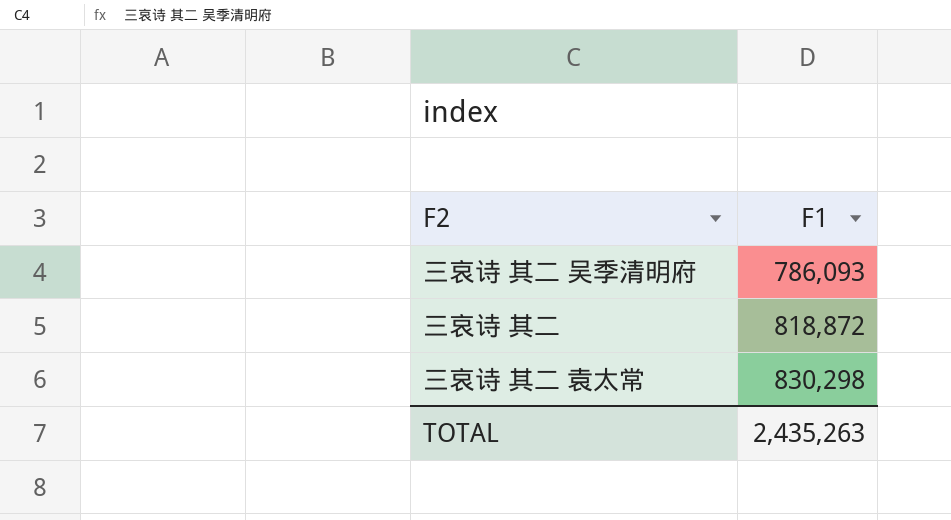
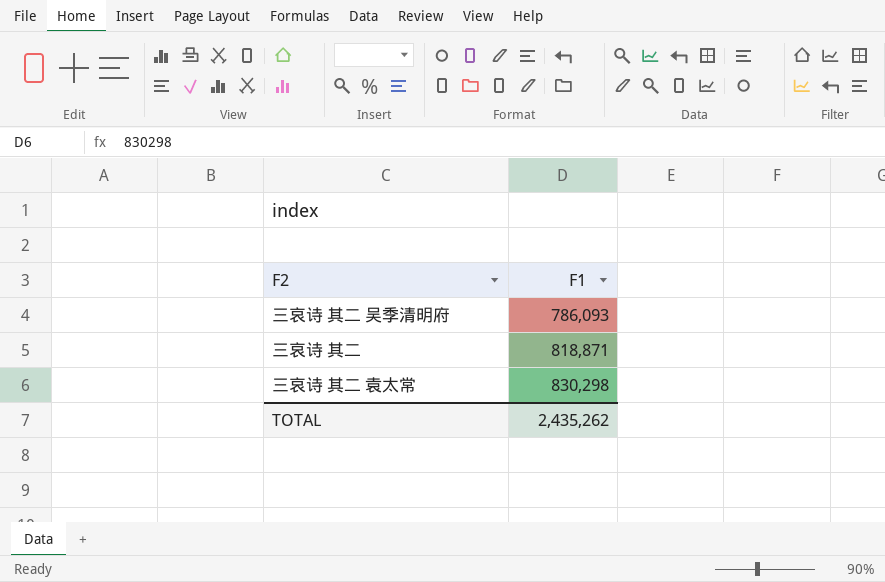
三哀诗 其二 | F1: 818,872 -> 818,871
TOTAL | F1: 2,435,263 -> 2,435,262

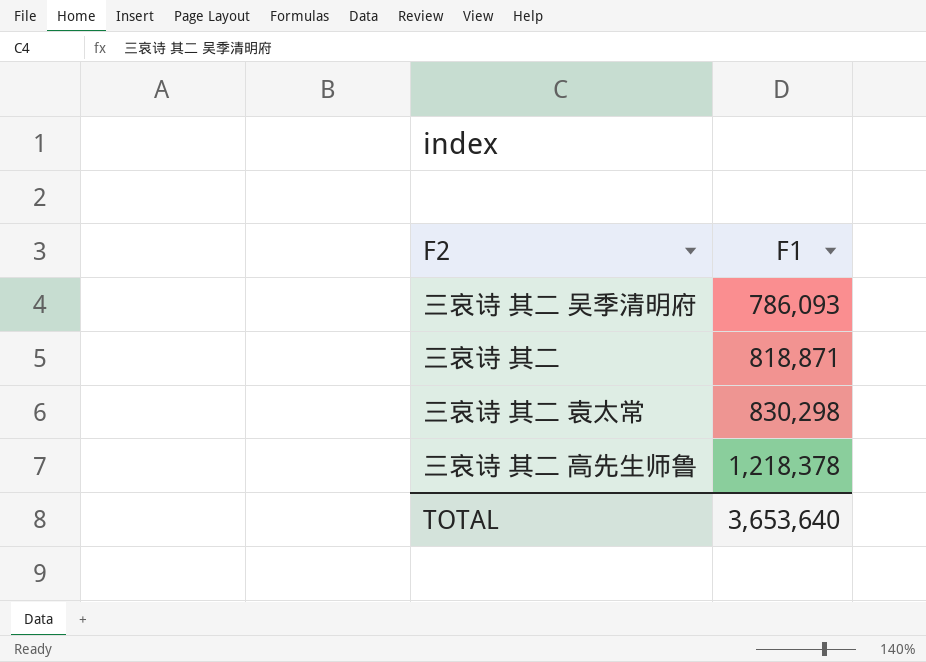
row 三哀诗 其二 高先生师鲁: none -> 1,218,378
TOTAL | F1: 2,435,262 -> 3,653,640

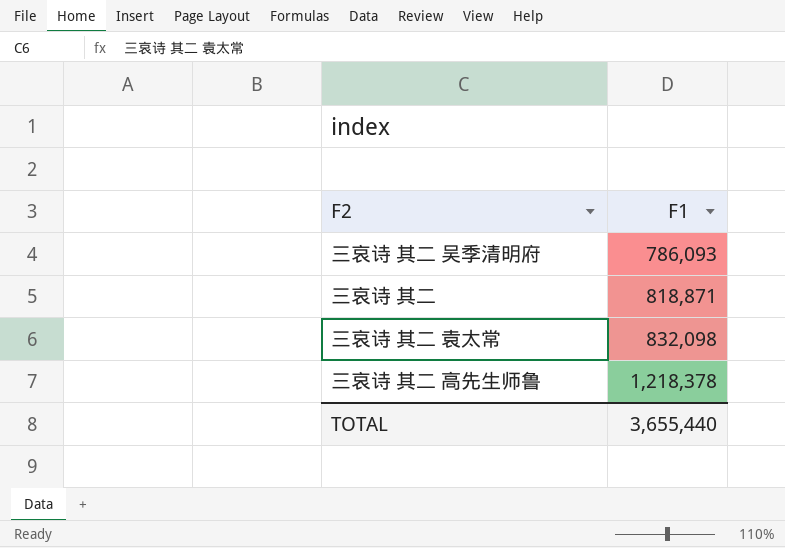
三哀诗 其二 袁太常 | F1: 830,298 -> 832,098
TOTAL | F1: 3,653,640 -> 3,655,440

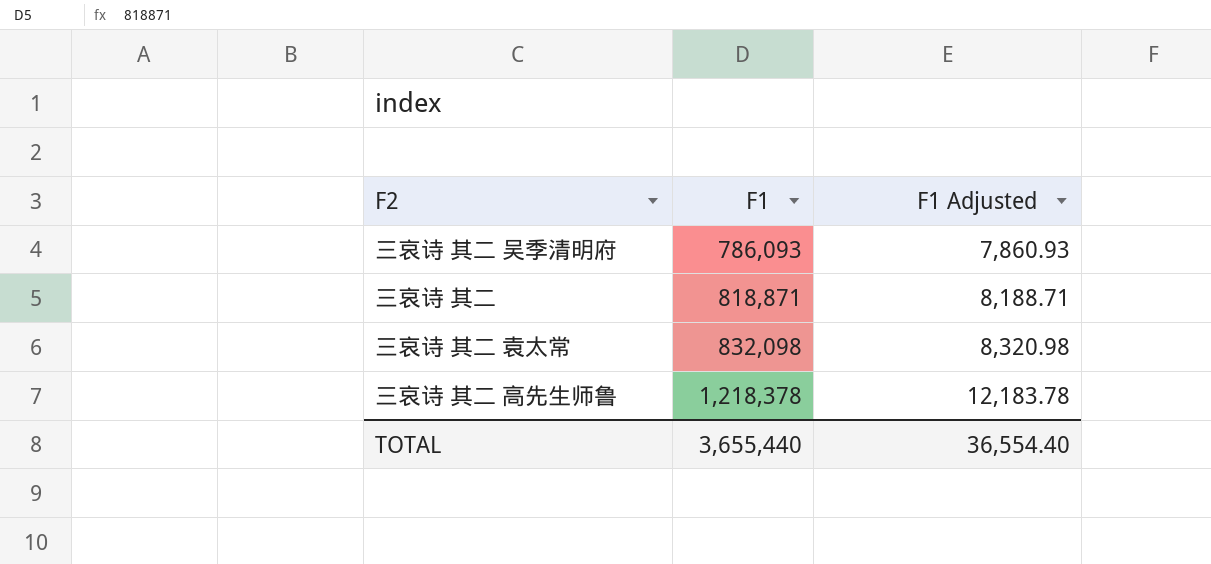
column F1 Adjusted | formula: none -> [F1] * 0.01

